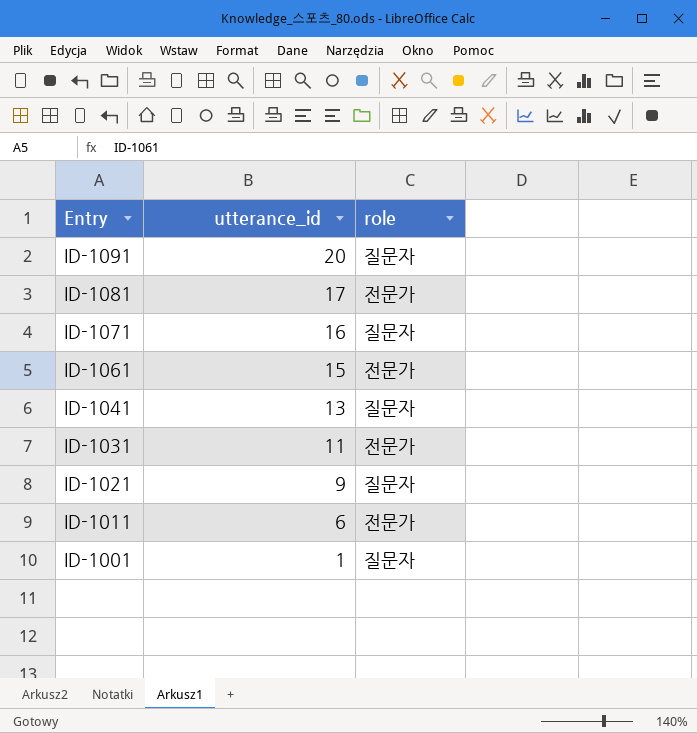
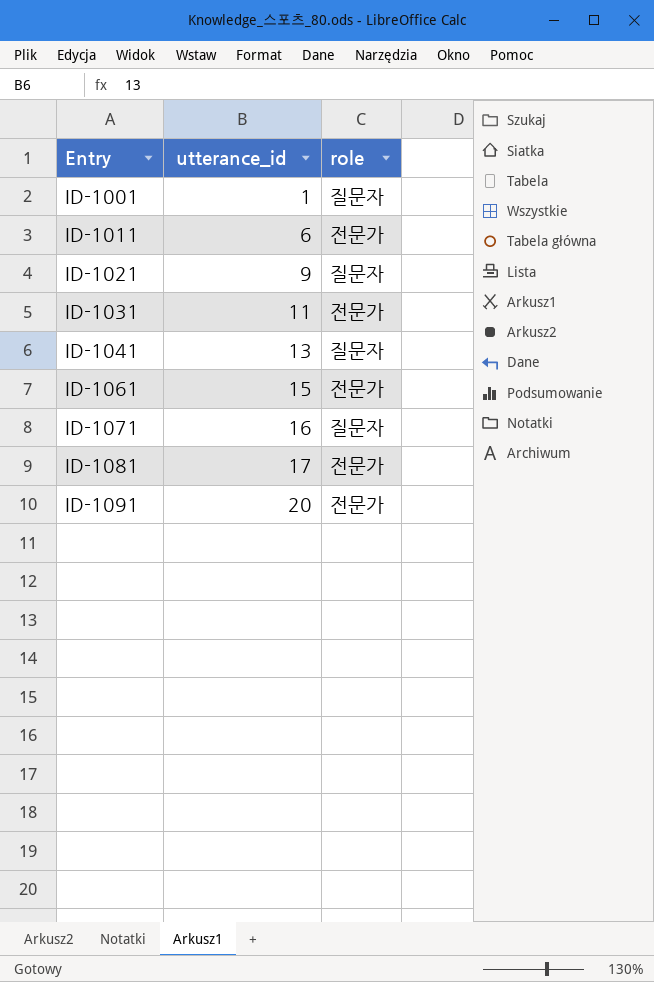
row order: Entry descending -> Entry ascending
ID-1091 | role: 질문자 -> 전문가

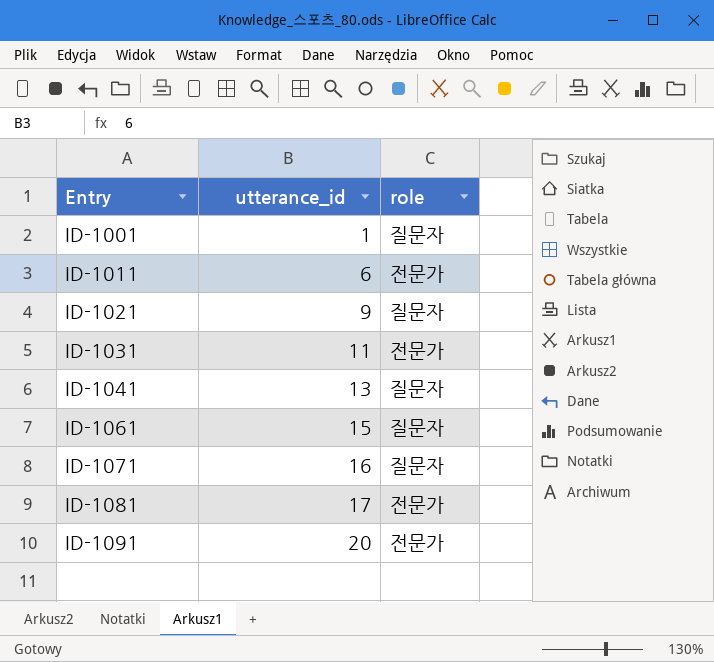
ID-1061 | role: 전문가 -> 질문자

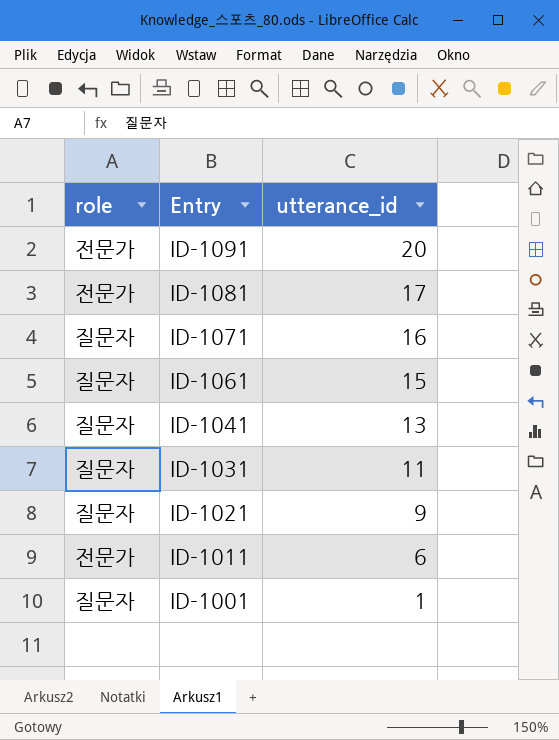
row order: Entry ascending -> Entry descending
column role | position: 3 -> 1
ID-1031 | role: 전문가 -> 질문자

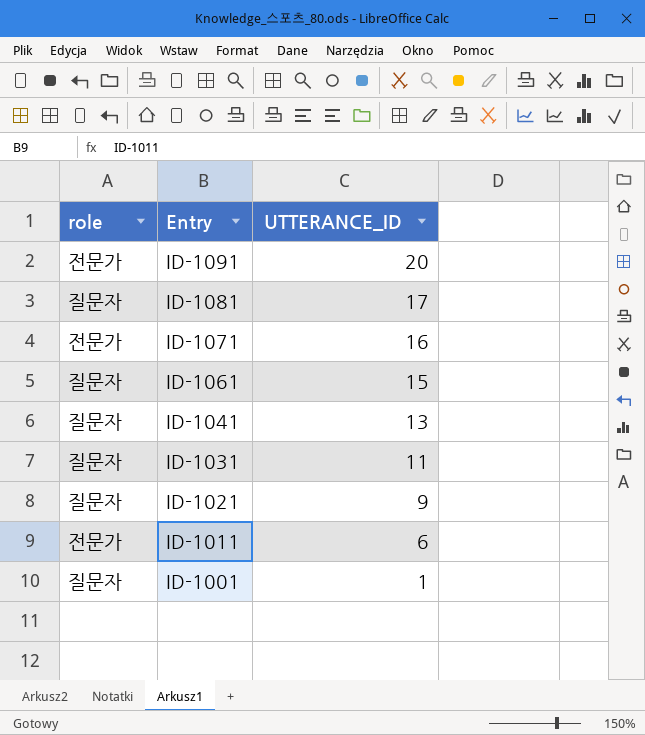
column name: utterance_id -> UTTERANCE_ID
ID-1081 | role: 전문가 -> 질문자
ID-1071 | role: 질문자 -> 전문가

